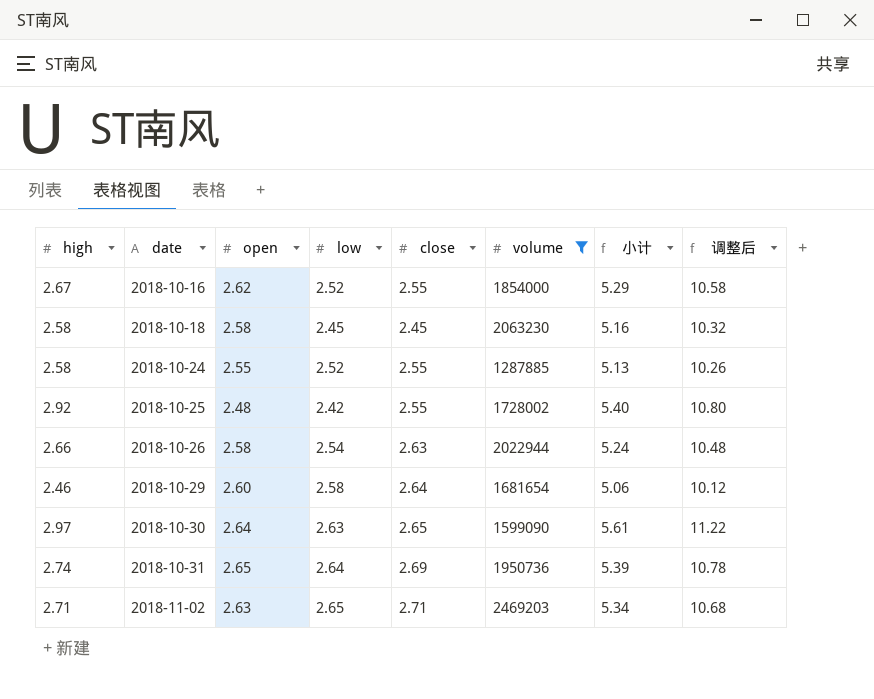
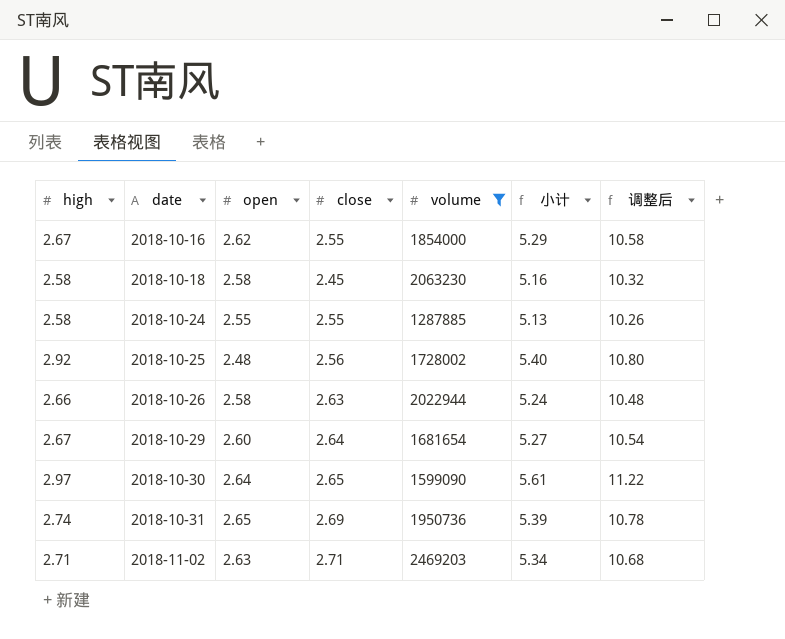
column low | position: 4 -> none
2018-10-25 | close: 2.55 -> 2.56
2018-10-29 | high: 2.46 -> 2.67
2018-10-29 | 小计: 5.06 -> 5.27
2018-10-29 | 调整后: 10.12 -> 10.54

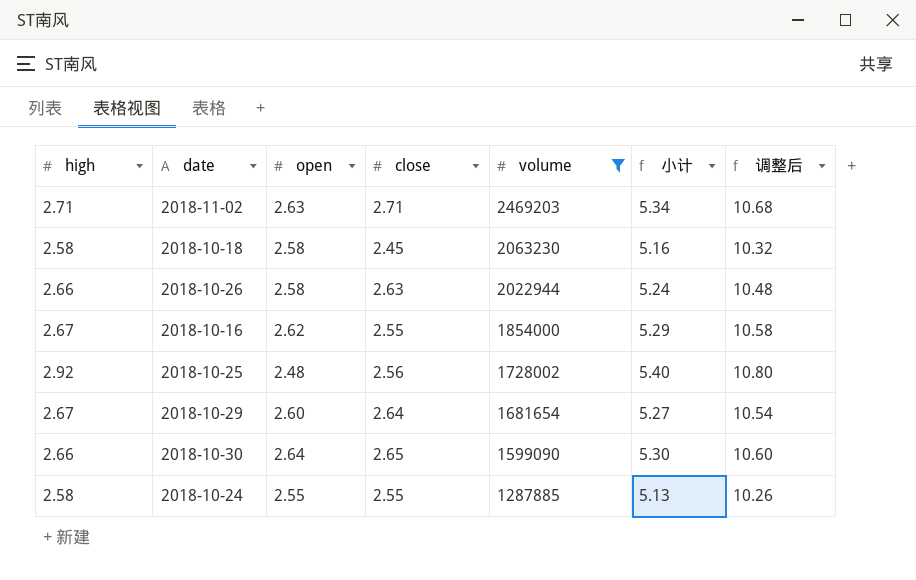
row order: date ascending -> volume descending
row 2018-10-31: 2.74 | 2.65 | 2.69 | 1950736 | 5.39 | 10.78 -> none
2018-10-30 | high: 2.97 -> 2.66
2018-10-30 | 小计: 5.61 -> 5.30
2018-10-30 | 调整后: 11.22 -> 10.60

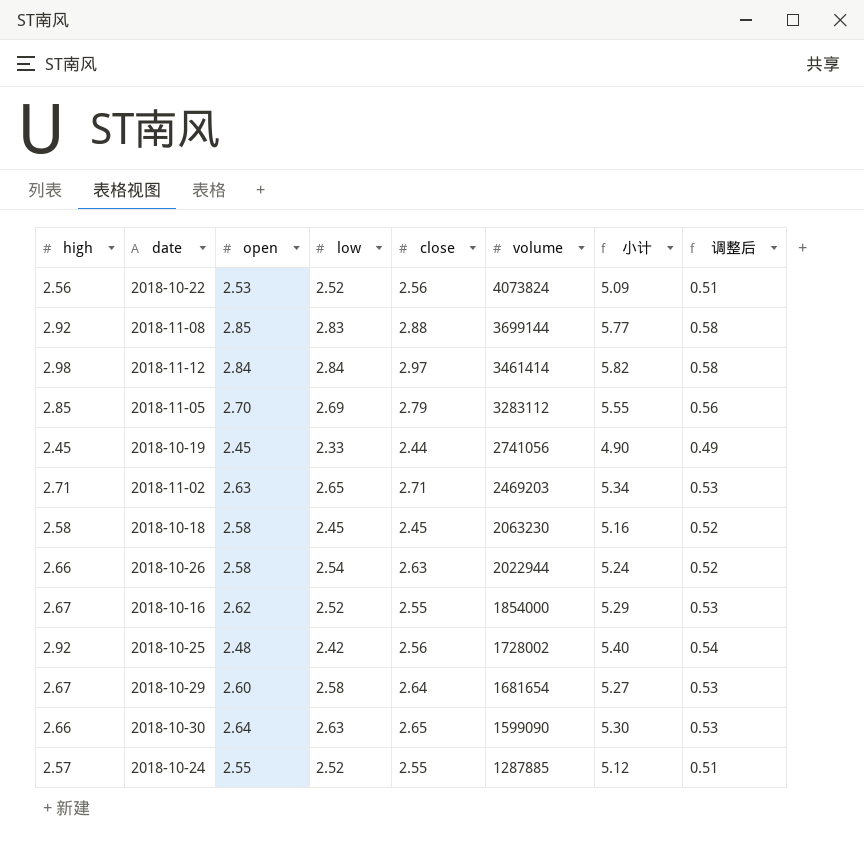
filter: volume <= 2469203 -> none
column low | position: none -> 4
column 调整后 | formula: [小计] * 2 -> [小计] * 0.1
2018-10-24 | high: 2.58 -> 2.57
2018-10-24 | 小计: 5.13 -> 5.12

